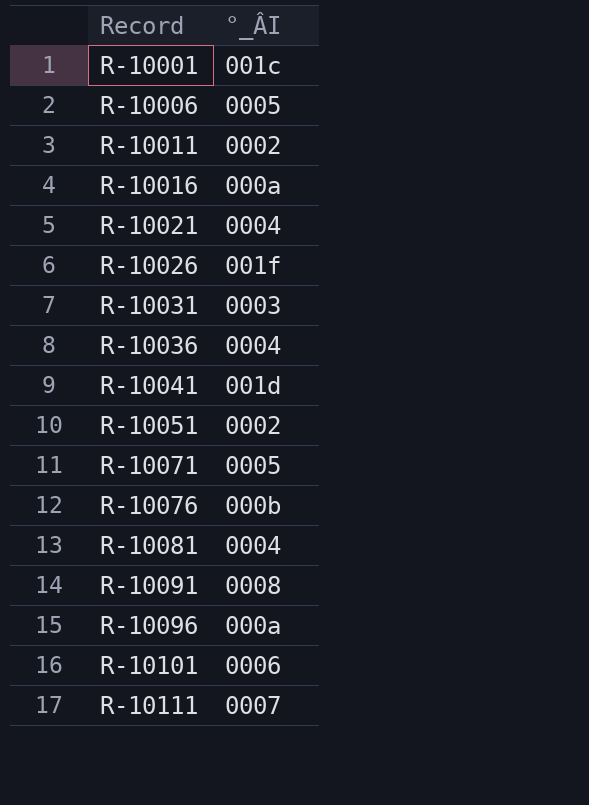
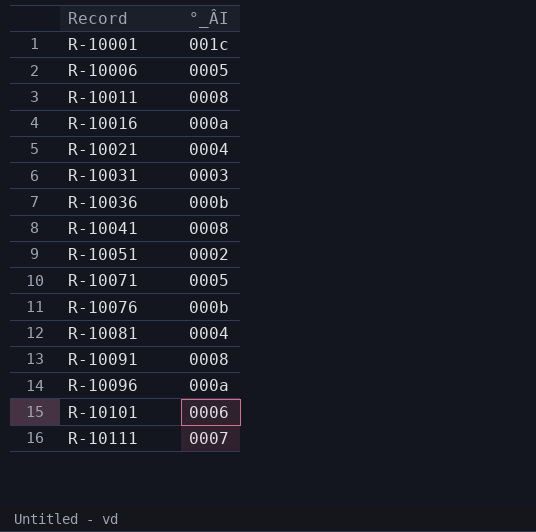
row R-10026: 001f -> none
R-10011 | °_ÂI: 0002 -> 0008
R-10036 | °_ÂI: 0004 -> 000b
R-10041 | °_ÂI: 001d -> 0008

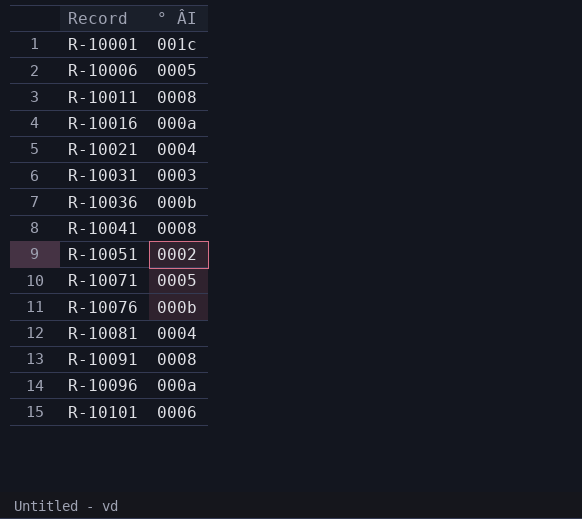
column name: °_ÂI -> ° ÂI
row R-10111: 0007 -> none

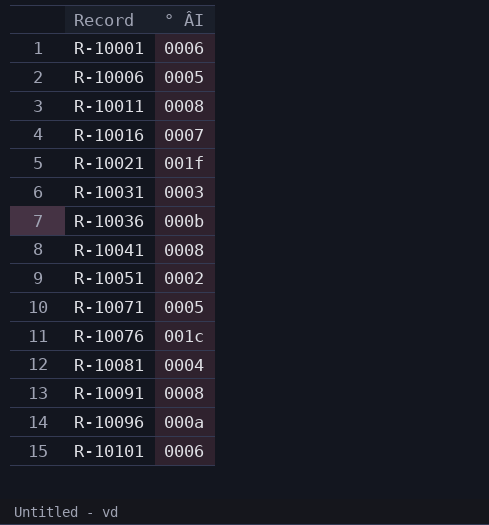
R-10001 | ° ÂI: 001c -> 0006
R-10016 | ° ÂI: 000a -> 0007
R-10021 | ° ÂI: 0004 -> 001f
R-10076 | ° ÂI: 000b -> 001c

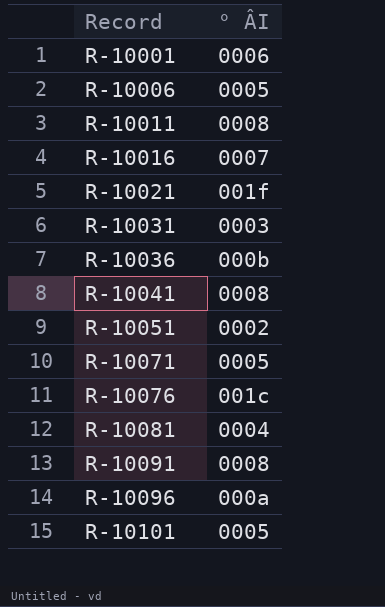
R-10101 | ° ÂI: 0006 -> 0005

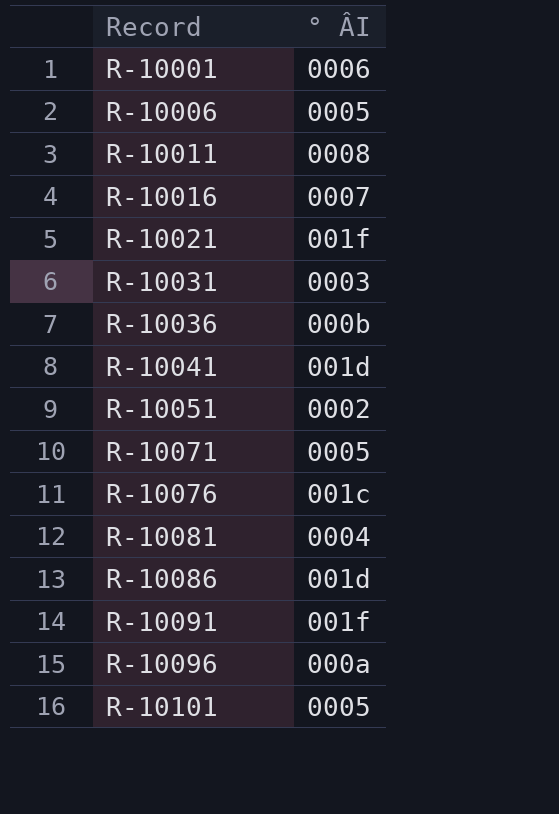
R-10041 | ° ÂI: 0008 -> 001d
row R-10086: none -> 001d
R-10091 | ° ÂI: 0008 -> 001f

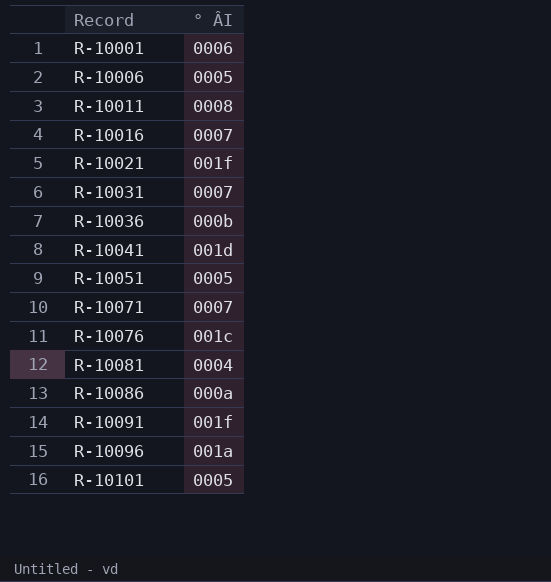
R-10031 | ° ÂI: 0003 -> 0007
R-10051 | ° ÂI: 0002 -> 0005
R-10071 | ° ÂI: 0005 -> 0007
R-10086 | ° ÂI: 001d -> 000a
R-10096 | ° ÂI: 000a -> 001a

